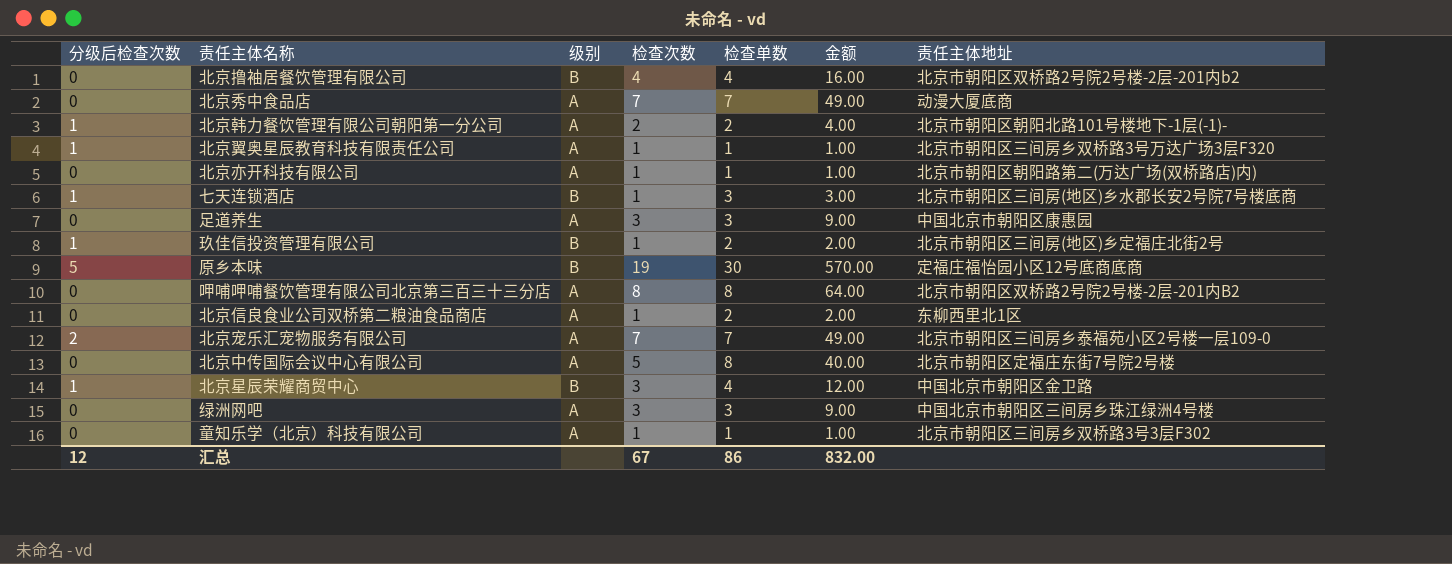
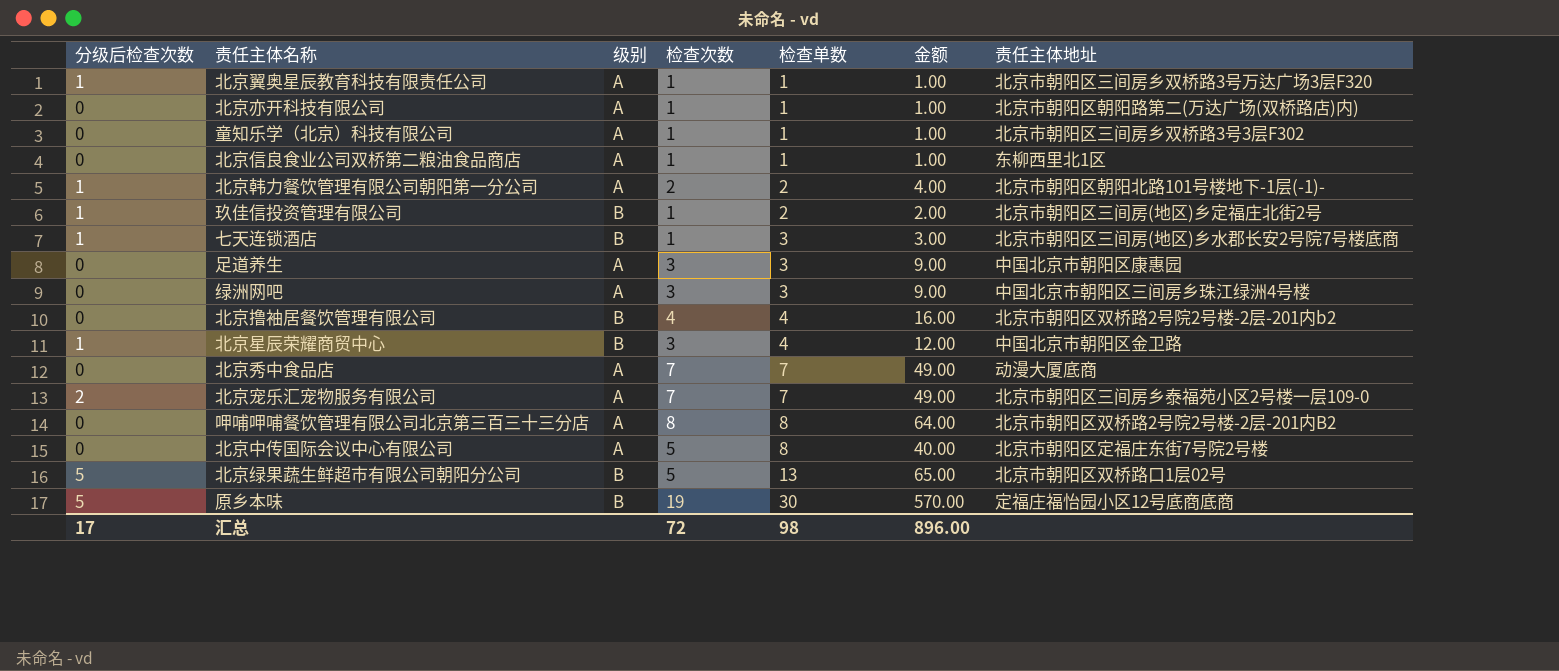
row order: none -> 检查单数 ascending
北京信良食业公司双桥第二粮油食品商店 | 检查单数: 2 -> 1
北京信良食业公司双桥第二粮油食品商店 | 金额: 2.00 -> 1.00
row 北京绿果蔬生鲜超市有限公司朝阳分公司: none -> 5 | B | 5 | 13 | 65.00 | 北京市朝阳区双桥路口1层02号
汇总 | 分级后检查次数: 12 -> 17
汇总 | 检查次数: 67 -> 72
汇总 | 检查单数: 86 -> 98
汇总 | 金额: 832.00 -> 896.00

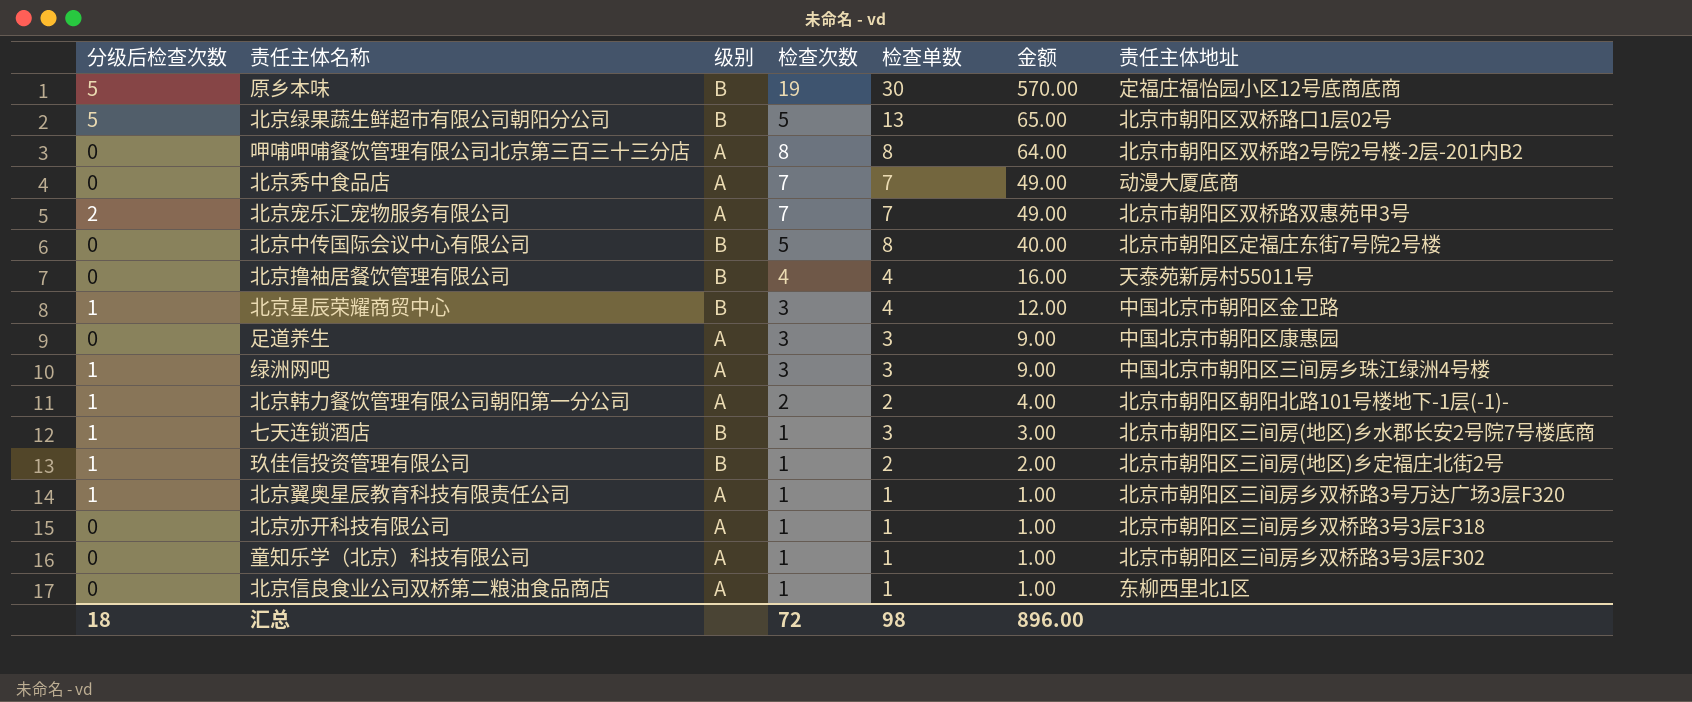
row order: 检查单数 ascending -> 金额 descending
北京宠乐汇宠物服务有限公司 | 责任主体地址: 北京市朝阳区三间房乡泰福苑小区2号楼一层109-0 -> 北京市朝阳区双桥路双惠苑甲3号
北京中传国际会议中心有限公司 | 级别: A -> B
北京撸袖居餐饮管理有限公司 | 责任主体地址: 北京市朝阳区双桥路2号院2号楼-2层-201内b2 -> 天泰苑新房村55011号
绿洲网吧 | 分级后检查次数: 0 -> 1
北京亦开科技有限公司 | 责任主体地址: 北京市朝阳区朝阳路第二(万达广场(双桥路店)内) -> 北京市朝阳区三间房乡双桥路3号3层F318
汇总 | 分级后检查次数: 17 -> 18

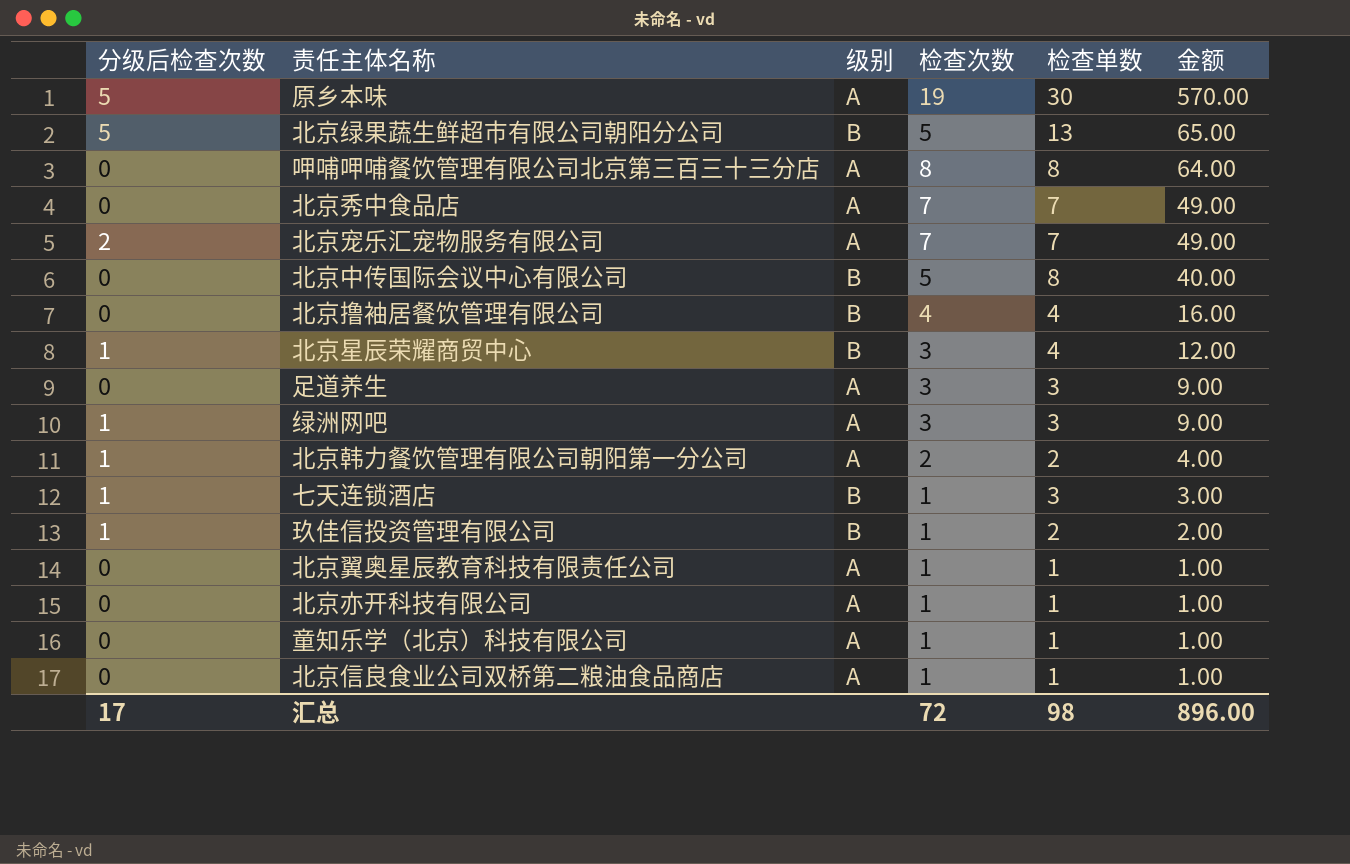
column 责任主体地址 | position: 7 -> none
原乡本味 | 级别: B -> A
北京翼奥星辰教育科技有限责任公司 | 分级后检查次数: 1 -> 0
汇总 | 分级后检查次数: 18 -> 17

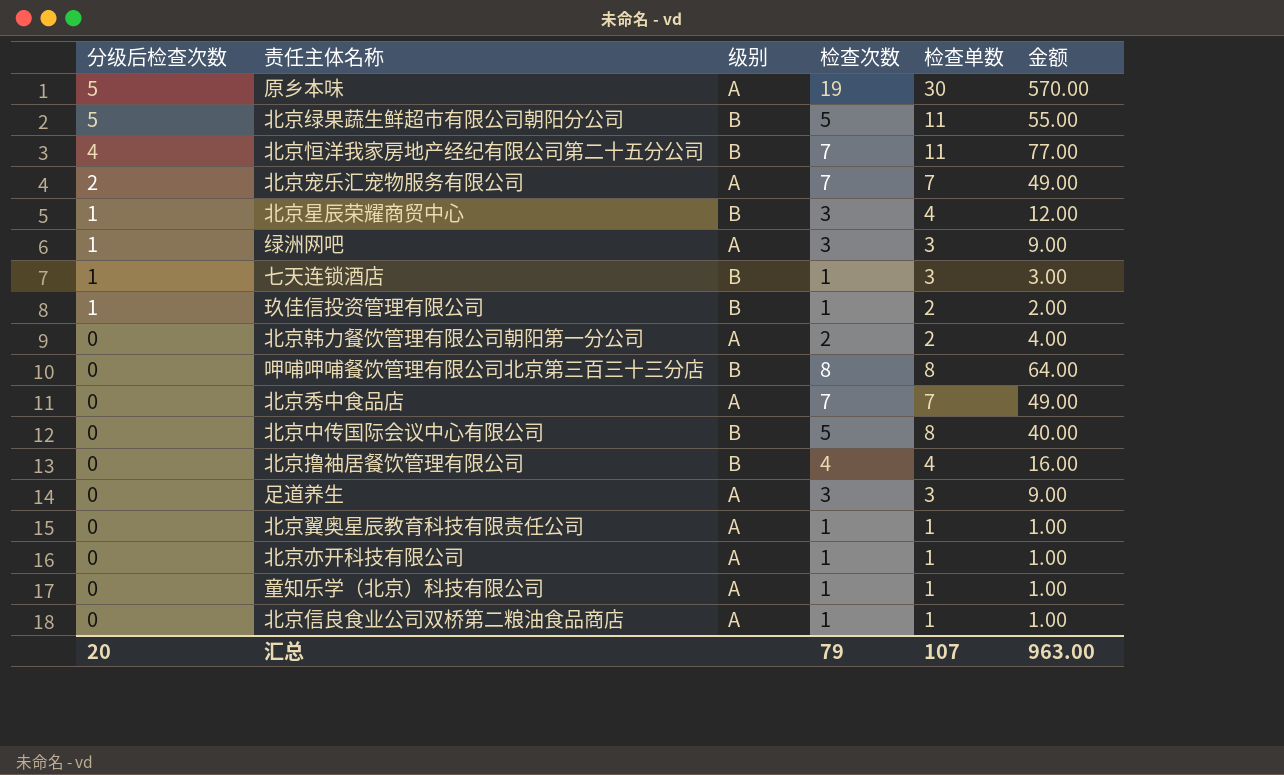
row order: 金额 descending -> 分级后检查次数 descending
北京绿果蔬生鲜超市有限公司朝阳分公司 | 检查单数: 13 -> 11
北京绿果蔬生鲜超市有限公司朝阳分公司 | 金额: 65.00 -> 55.00
row 北京恒洋我家房地产经纪有限公司第二十五分公司: none -> 4 | B | 7 | 11 | 77.00
北京韩力餐饮管理有限公司朝阳第一分公司 | 分级后检查次数: 1 -> 0
呷哺呷哺餐饮管理有限公司北京第三百三十三分店 | 级别: A -> B
汇总 | 分级后检查次数: 17 -> 20
汇总 | 检查次数: 72 -> 79
汇总 | 检查单数: 98 -> 107
汇总 | 金额: 896.00 -> 963.00

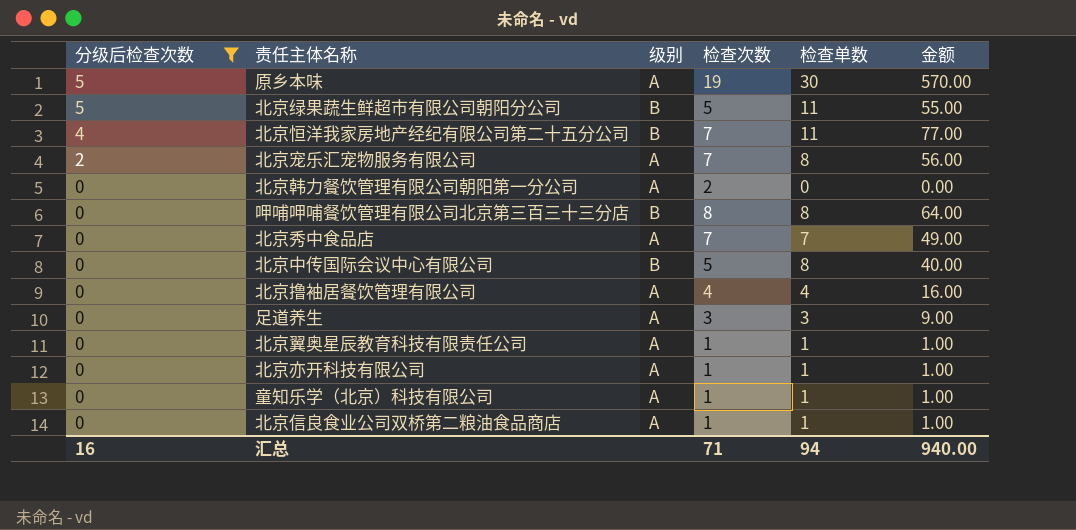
filter: none -> 分级后检查次数 != 1
北京宠乐汇宠物服务有限公司 | 检查单数: 7 -> 8
北京宠乐汇宠物服务有限公司 | 金额: 49.00 -> 56.00
北京韩力餐饮管理有限公司朝阳第一分公司 | 检查单数: 2 -> 0
北京韩力餐饮管理有限公司朝阳第一分公司 | 金额: 4.00 -> 0.00
北京撸袖居餐饮管理有限公司 | 级别: B -> A
汇总 | 分级后检查次数: 20 -> 16
汇总 | 检查次数: 79 -> 71
汇总 | 检查单数: 107 -> 94
汇总 | 金额: 963.00 -> 940.00

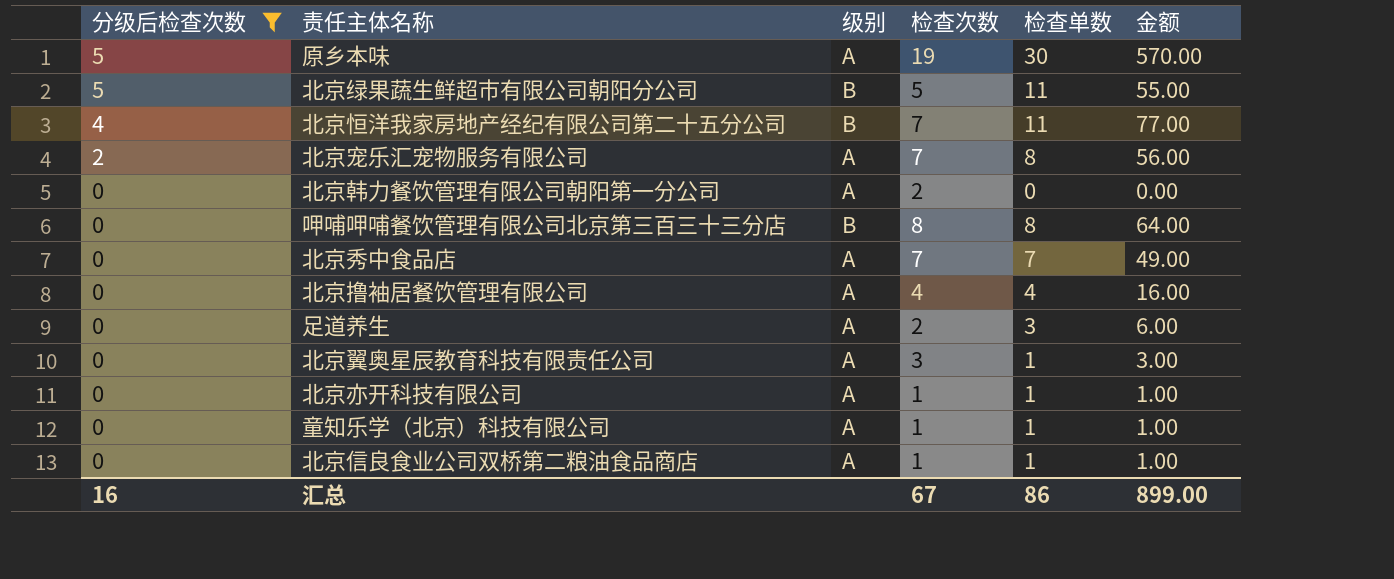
row 北京中传国际会议中心有限公司: 0 | B | 5 | 8 | 40.00 -> none
足道养生 | 检查次数: 3 -> 2
足道养生 | 金额: 9.00 -> 6.00
北京翼奥星辰教育科技有限责任公司 | 检查次数: 1 -> 3
北京翼奥星辰教育科技有限责任公司 | 金额: 1.00 -> 3.00
汇总 | 检查次数: 71 -> 67
汇总 | 检查单数: 94 -> 86
汇总 | 金额: 940.00 -> 899.00

